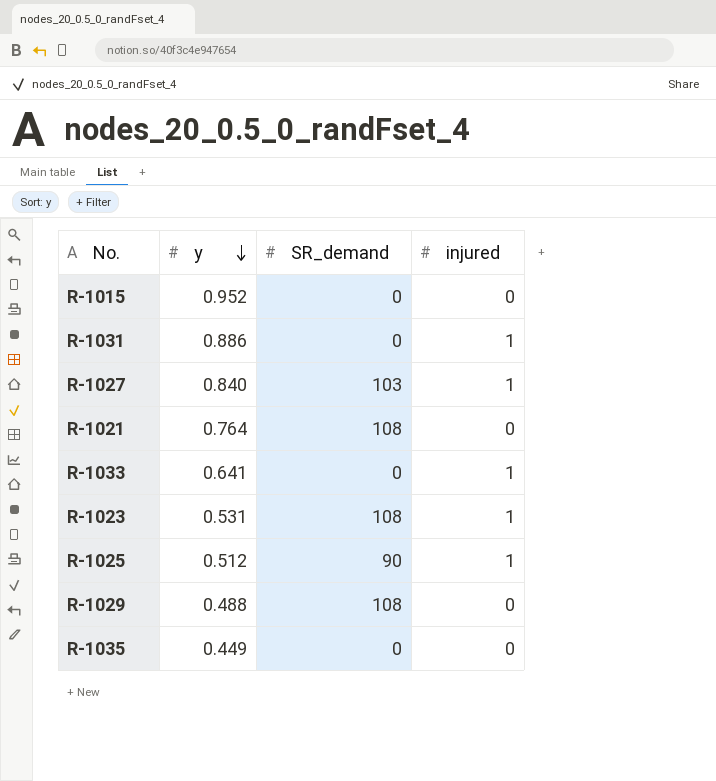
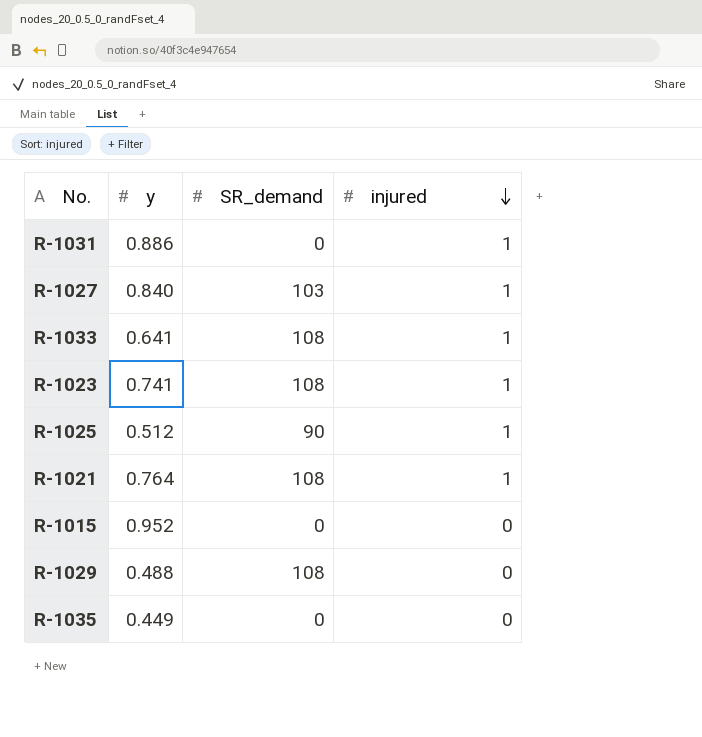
row order: y descending -> injured descending
R-1033 | SR_demand: 0 -> 108
R-1023 | y: 0.531 -> 0.741
R-1021 | injured: 0 -> 1

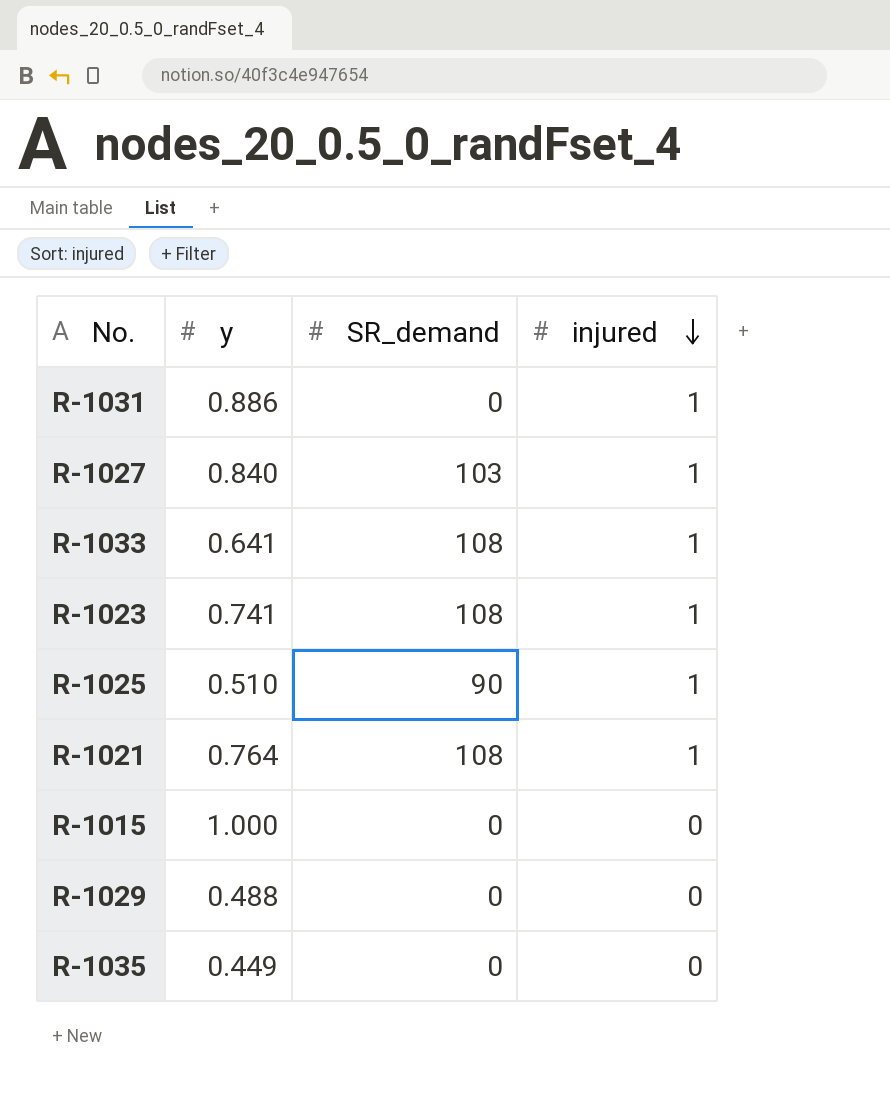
R-1025 | y: 0.512 -> 0.510
R-1015 | y: 0.952 -> 1.000
R-1029 | SR_demand: 108 -> 0

